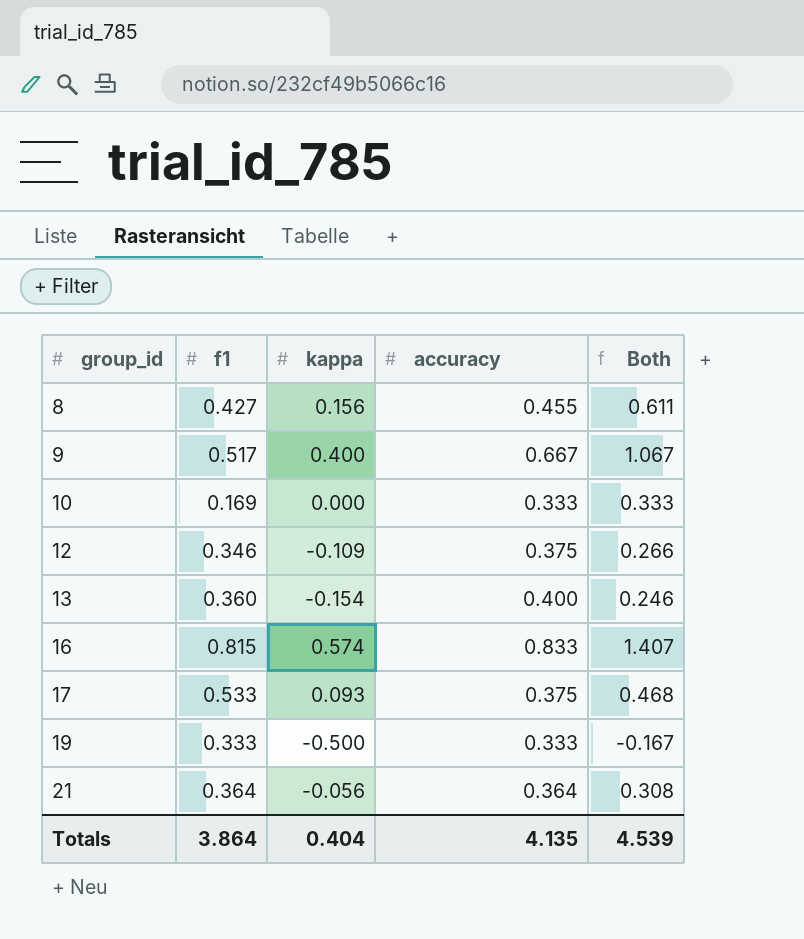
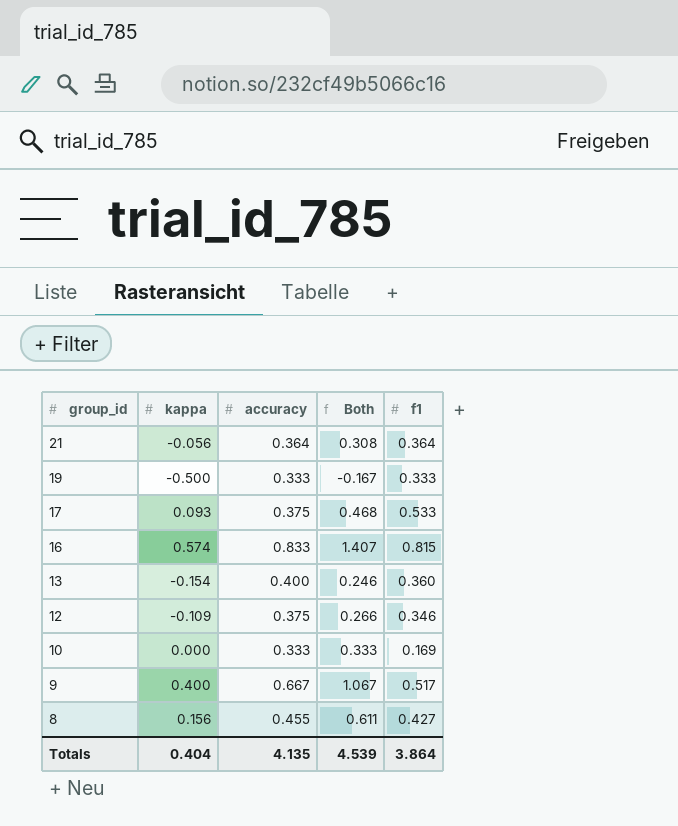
row order: group_id ascending -> group_id descending
column f1 | position: 2 -> 5

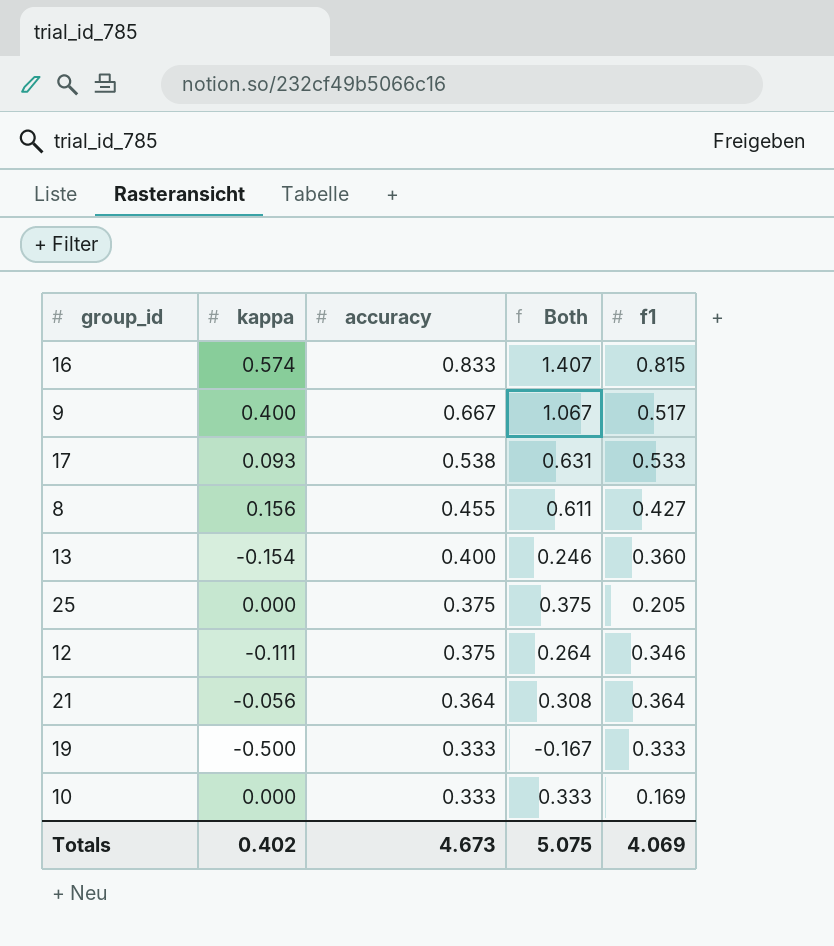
row order: group_id descending -> accuracy descending
17 | accuracy: 0.375 -> 0.538
17 | Both: 0.468 -> 0.631
row 25: none -> 0.000 | 0.375 | 0.375 | 0.205
12 | kappa: -0.109 -> -0.111
12 | Both: 0.266 -> 0.264
Totals | kappa: 0.404 -> 0.402
Totals | accuracy: 4.135 -> 4.673
Totals | Both: 4.539 -> 5.075
Totals | f1: 3.864 -> 4.069

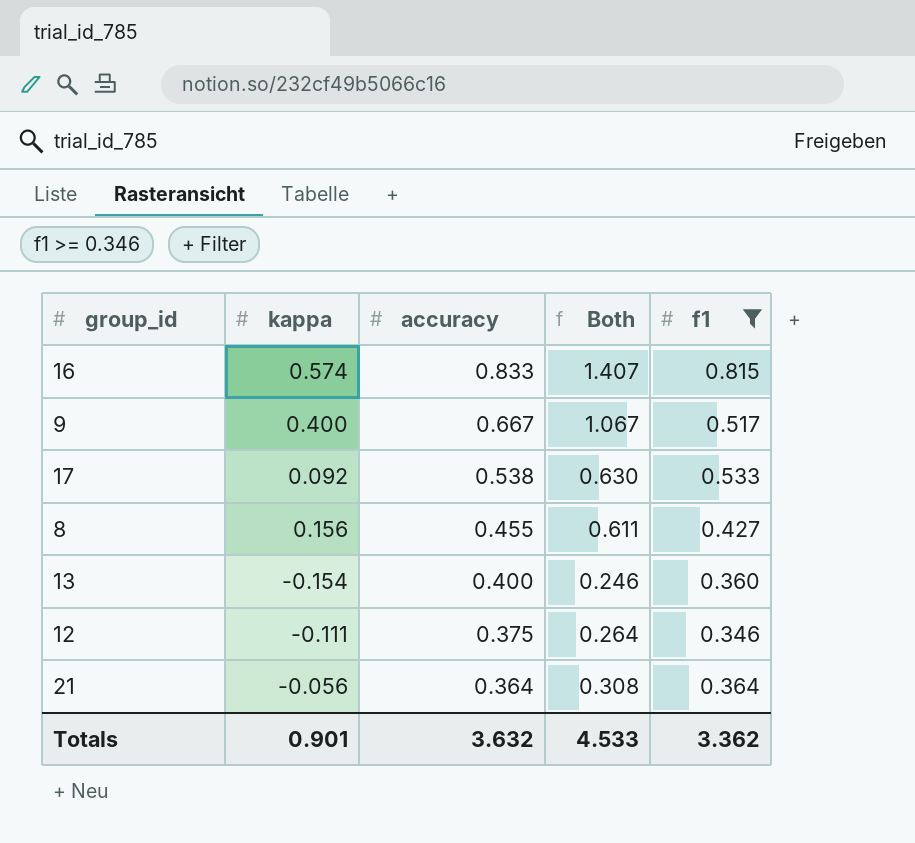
filter: none -> f1 >= 0.346
17 | kappa: 0.093 -> 0.092
17 | Both: 0.631 -> 0.630
Totals | kappa: 0.402 -> 0.901
Totals | accuracy: 4.673 -> 3.632
Totals | Both: 5.075 -> 4.533
Totals | f1: 4.069 -> 3.362

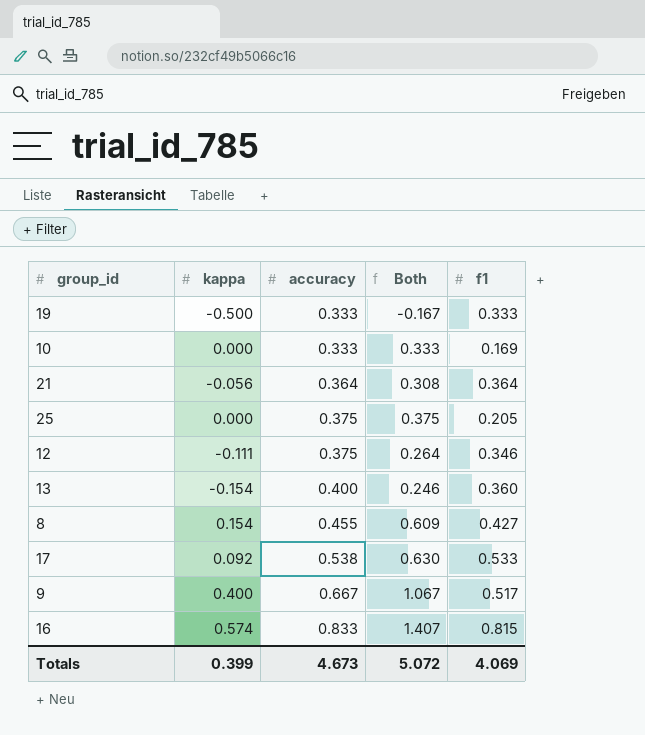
filter: f1 >= 0.346 -> none
row order: accuracy descending -> accuracy ascending
8 | kappa: 0.156 -> 0.154
8 | Both: 0.611 -> 0.609
Totals | kappa: 0.901 -> 0.399
Totals | accuracy: 3.632 -> 4.673
Totals | Both: 4.533 -> 5.072
Totals | f1: 3.362 -> 4.069

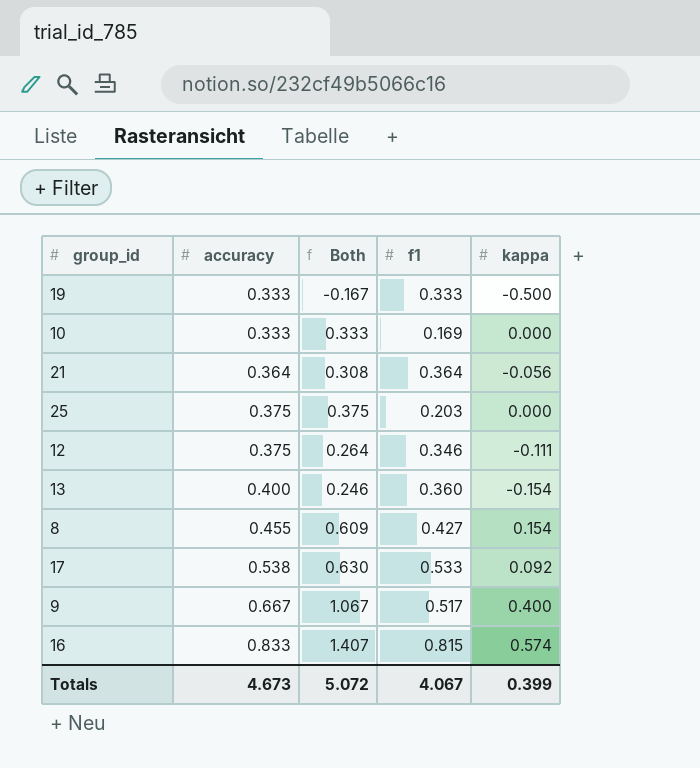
column kappa | position: 2 -> 5
25 | f1: 0.205 -> 0.203
Totals | f1: 4.069 -> 4.067

